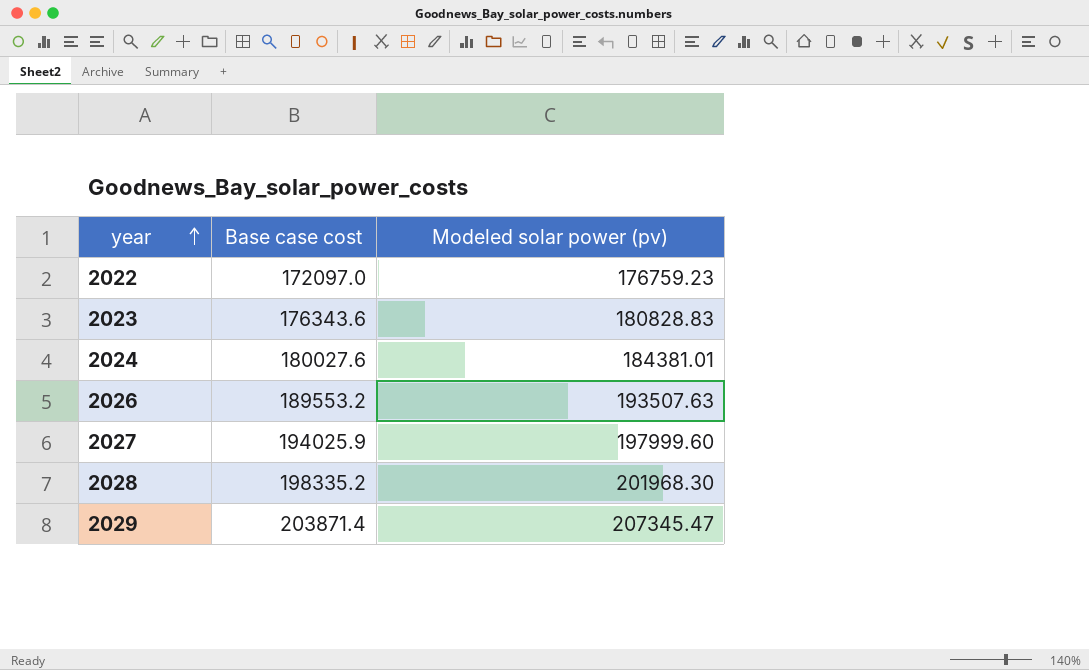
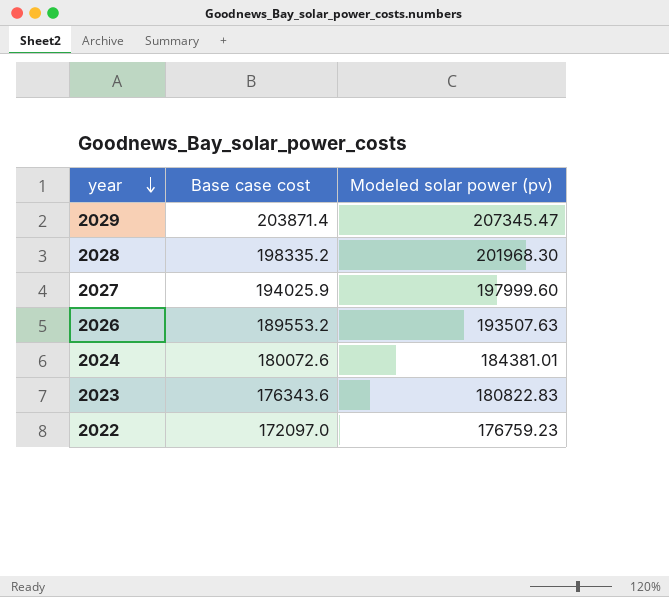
row order: year ascending -> year descending
2024 | Base case cost: 180027.6 -> 180072.6
2023 | Modeled solar power (pv): 180828.83 -> 180822.83

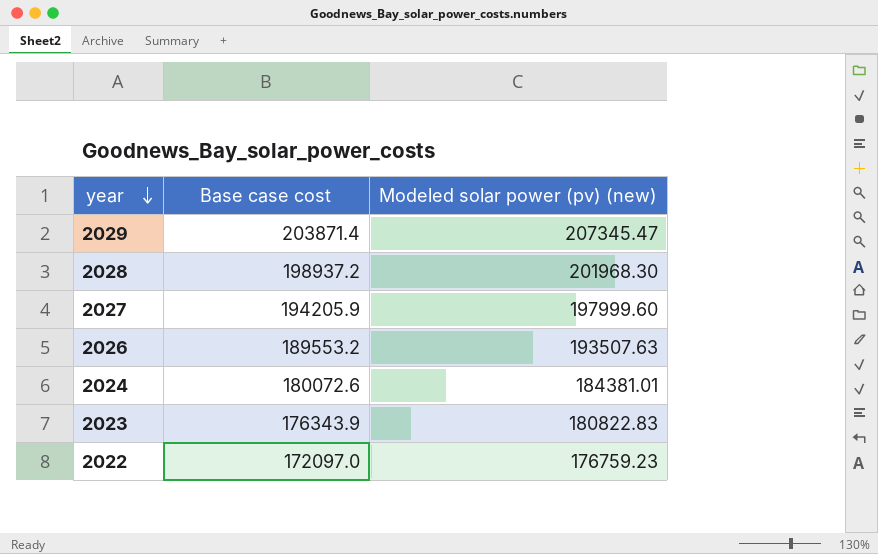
column name: Modeled solar power (pv) -> Modeled solar power (pv) (new)
2028 | Base case cost: 198335.2 -> 198937.2
2027 | Base case cost: 194025.9 -> 194205.9
2023 | Base case cost: 176343.6 -> 176343.9

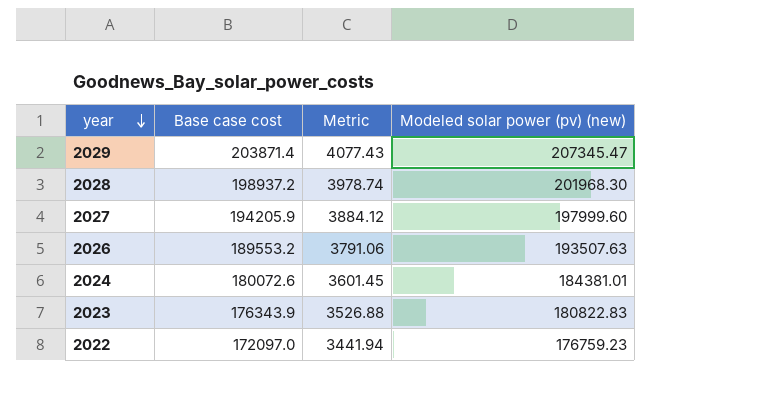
column Metric | formula: none -> [Base case cost] * 0.02

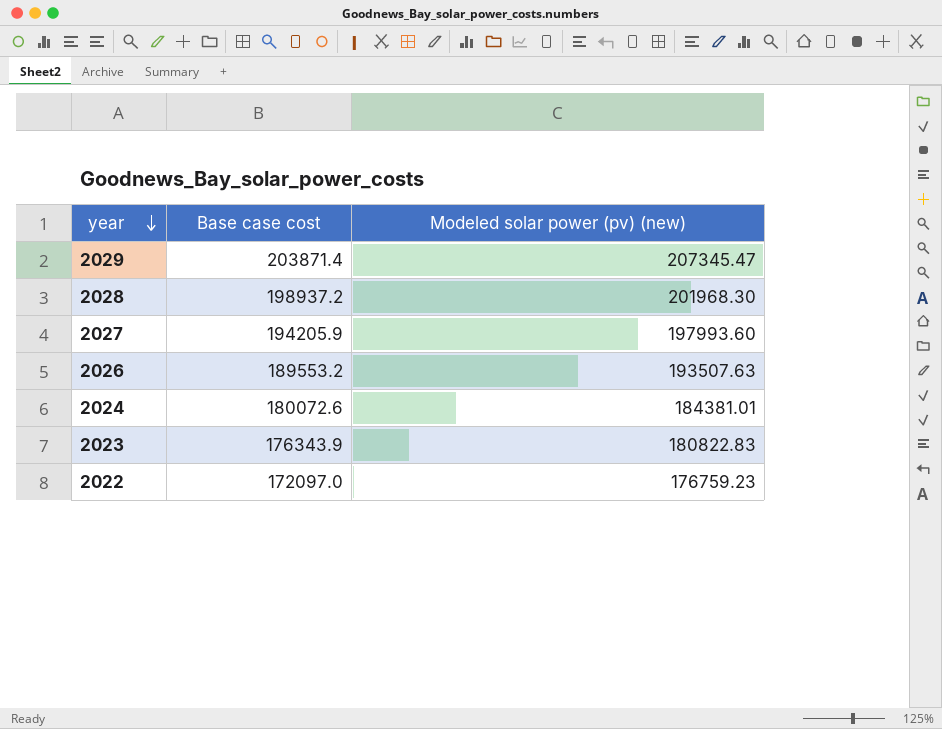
column Metric | formula: [Base case cost] * 0.02 -> none
2027 | Modeled solar power (pv) (new): 197999.60 -> 197993.60

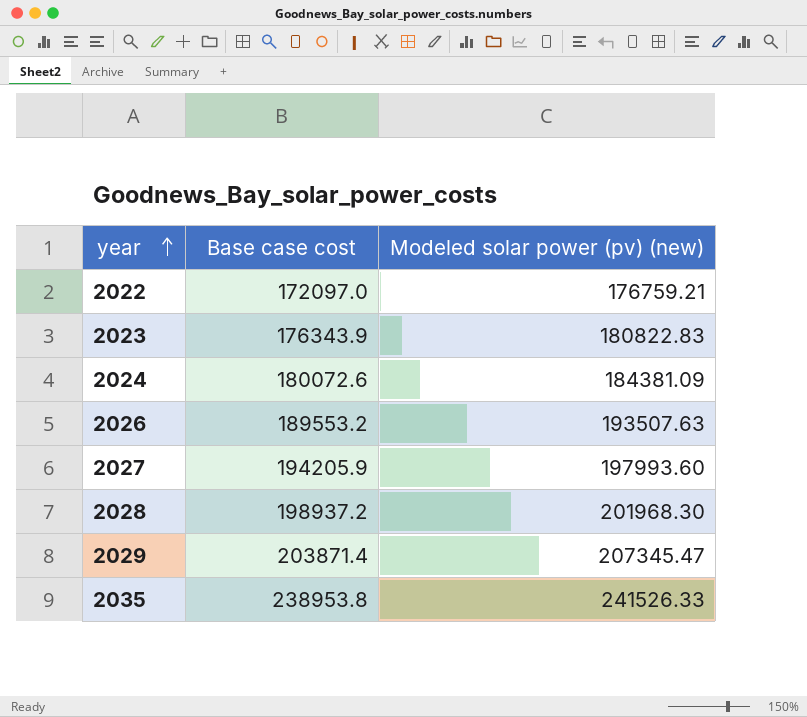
row order: year descending -> year ascending
2022 | Modeled solar power (pv) (new): 176759.23 -> 176759.21
2024 | Modeled solar power (pv) (new): 184381.01 -> 184381.09
row 2035: none -> 238953.8 | 241526.33

